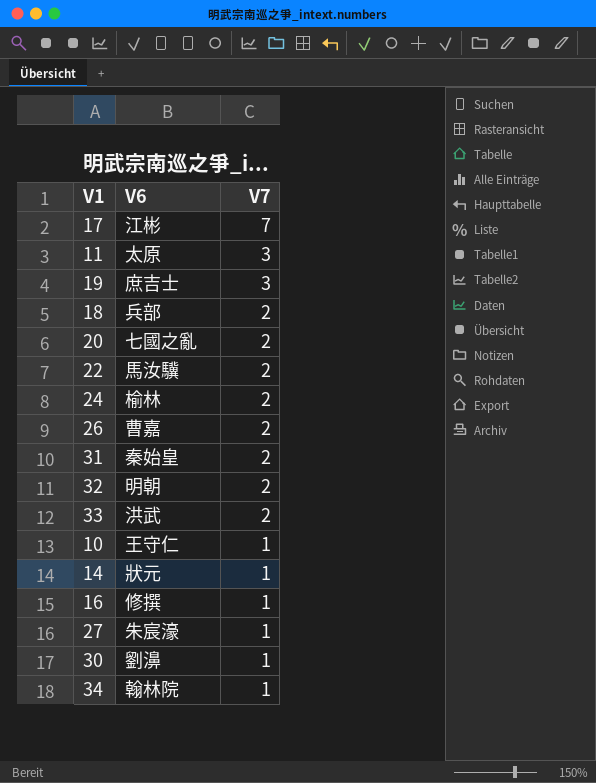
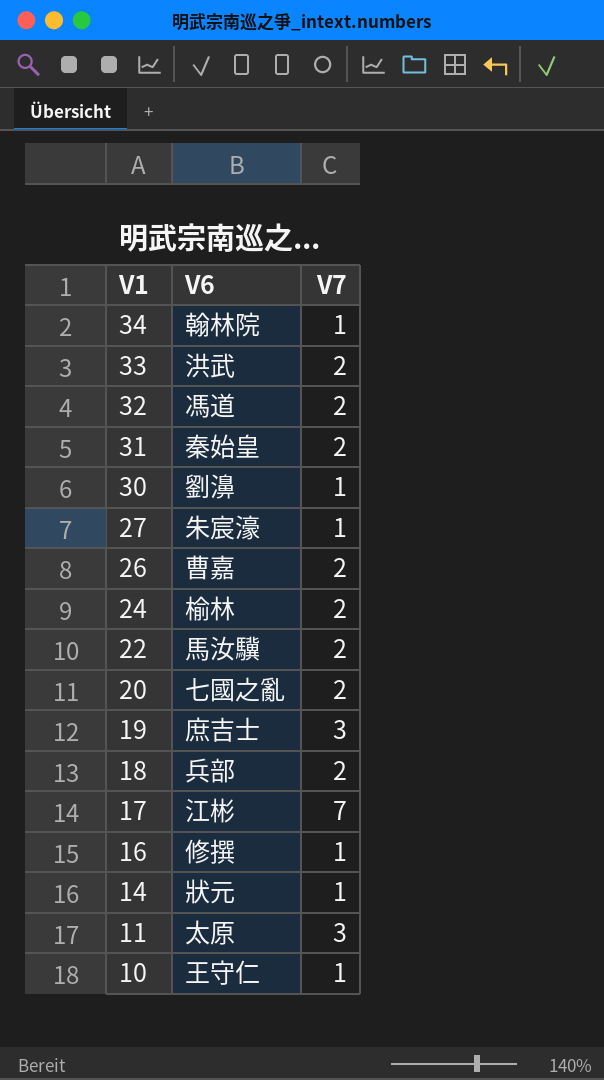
row order: V7 descending -> V1 descending
32 | V6: 明朝 -> 馮道

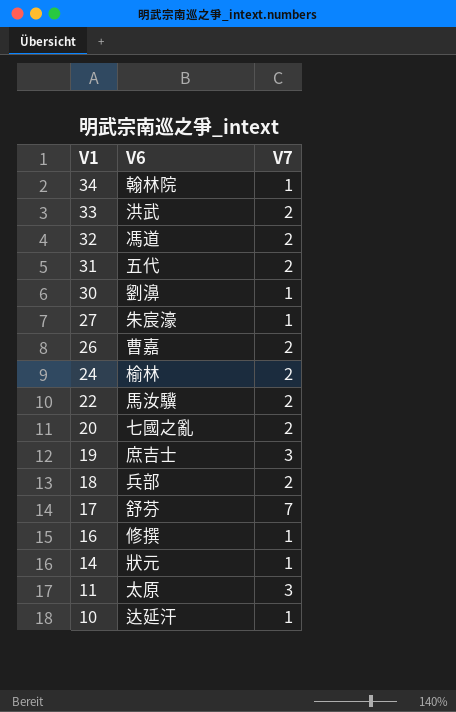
31 | V6: 秦始皇 -> 五代
17 | V6: 江彬 -> 舒芬
10 | V6: 王守仁 -> 达延汗

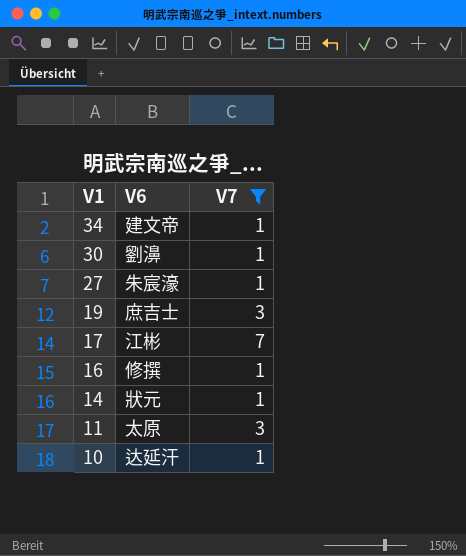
filter: none -> V7 != 2
34 | V6: 翰林院 -> 建文帝
17 | V6: 舒芬 -> 江彬

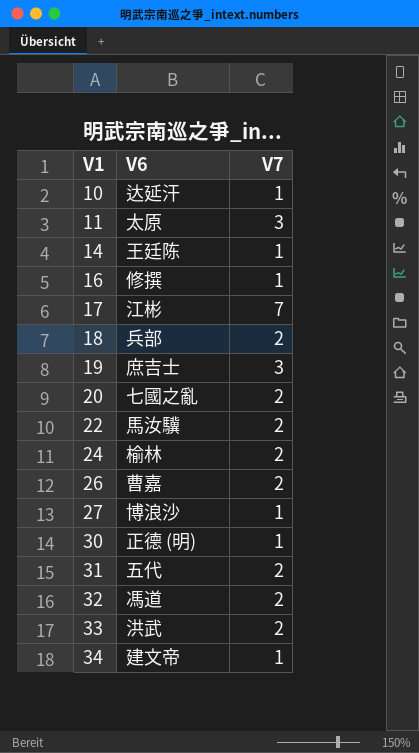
filter: V7 != 2 -> none
row order: V1 descending -> V1 ascending
14 | V6: 狀元 -> 王廷陈
27 | V6: 朱宸濠 -> 博浪沙
30 | V6: 劉濞 -> 正德 (明)

